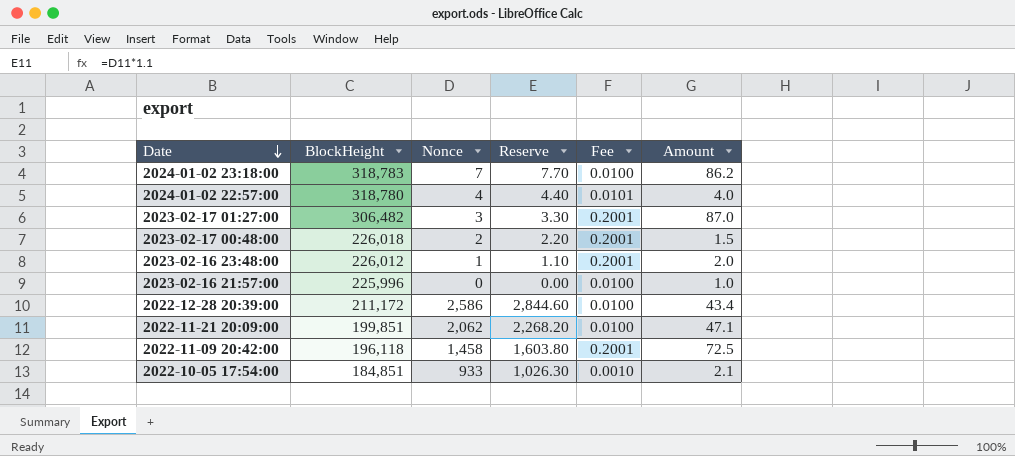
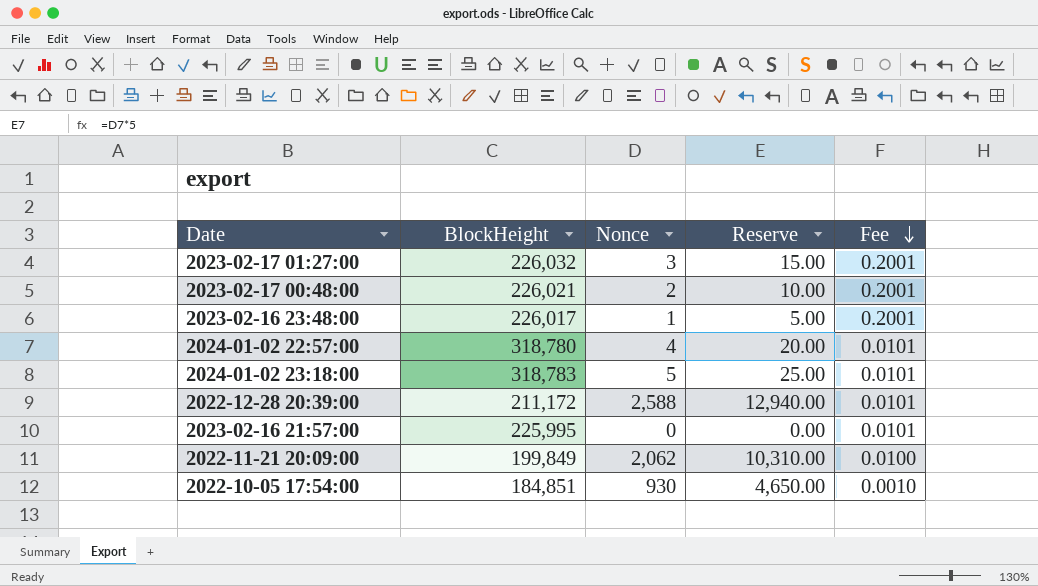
row order: Date descending -> Fee descending
column Amount | position: 6 -> none
column Reserve | formula: [Nonce] * 1.1 -> [Nonce] * 5
row 2022-11-09 20:42:00: 196,118 | 1,458 | 1,603.80 | 0.2001 | 72.5 -> none
2023-02-17 01:27:00 | BlockHeight: 306,482 -> 226,032
2023-02-17 00:48:00 | BlockHeight: 226,018 -> 226,021
2023-02-16 23:48:00 | BlockHeight: 226,012 -> 226,017
2024-01-02 23:18:00 | Nonce: 7 -> 5
2024-01-02 23:18:00 | Fee: 0.0100 -> 0.0101
2022-12-28 20:39:00 | Nonce: 2,586 -> 2,588
2022-12-28 20:39:00 | Fee: 0.0100 -> 0.0101
2023-02-16 21:57:00 | BlockHeight: 225,996 -> 225,995
2023-02-16 21:57:00 | Fee: 0.0100 -> 0.0101
2022-11-21 20:09:00 | BlockHeight: 199,851 -> 199,849
2022-10-05 17:54:00 | Nonce: 933 -> 930

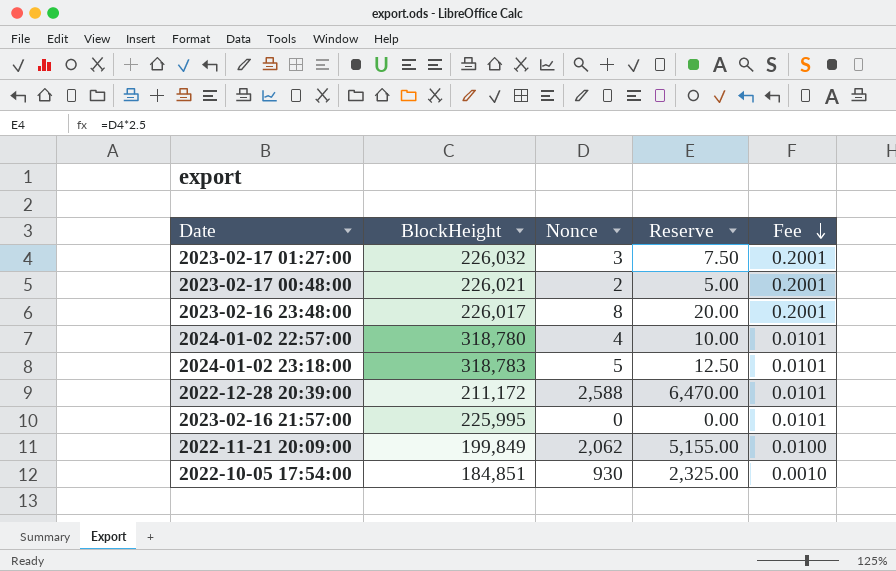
column Reserve | formula: [Nonce] * 5 -> [Nonce] * 2.5
2023-02-16 23:48:00 | Nonce: 1 -> 8

